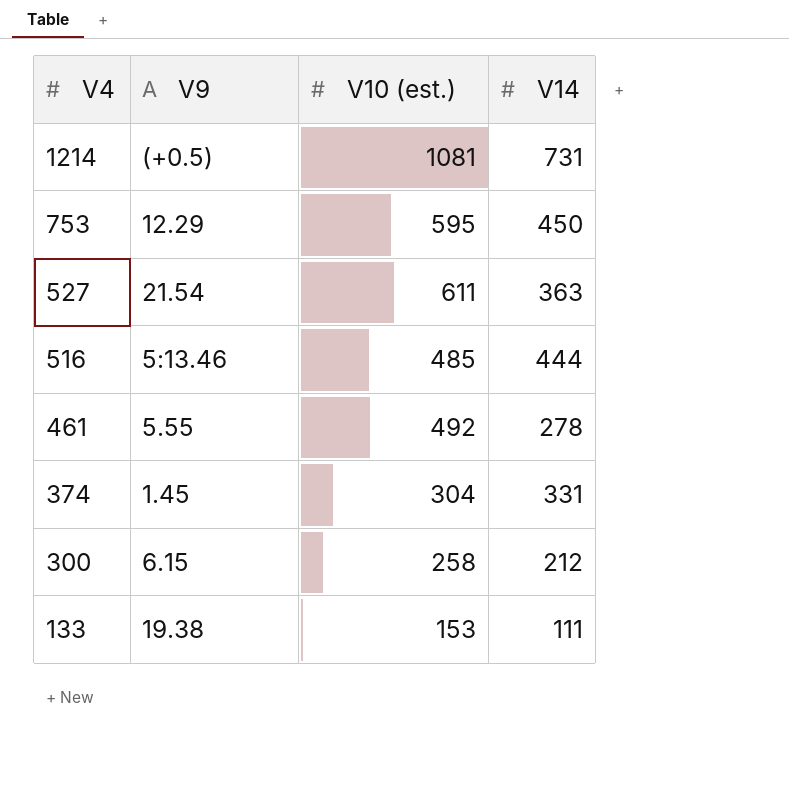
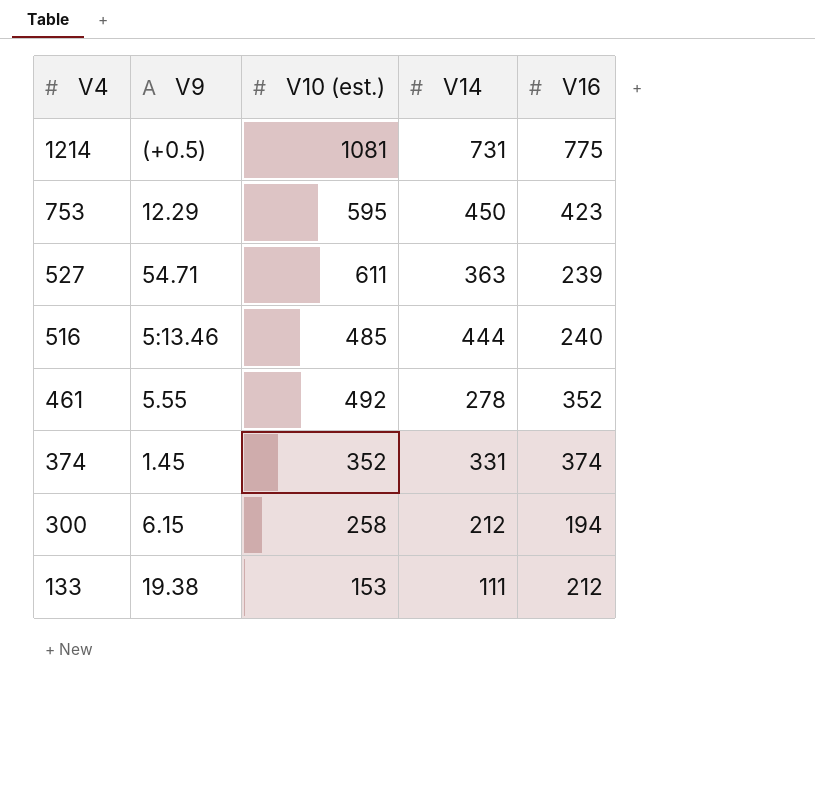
column V16 | position: none -> 5
527 | V9: 21.54 -> 54.71
374 | V10 (est.): 304 -> 352

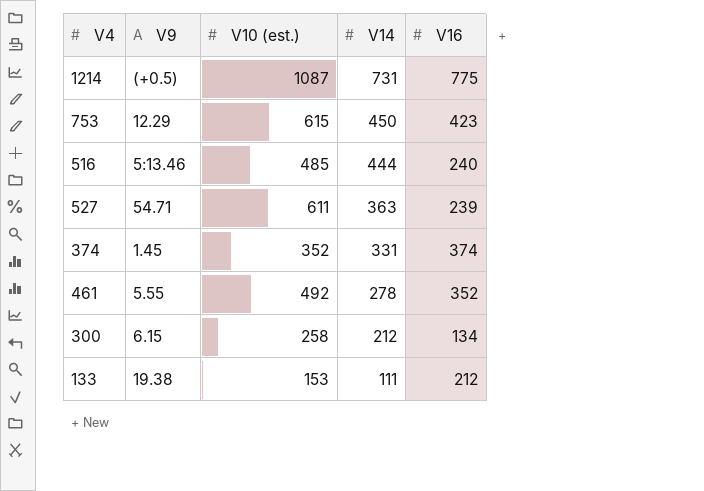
row order: V4 descending -> V14 descending
1214 | V10 (est.): 1081 -> 1087
753 | V10 (est.): 595 -> 615
300 | V16: 194 -> 134

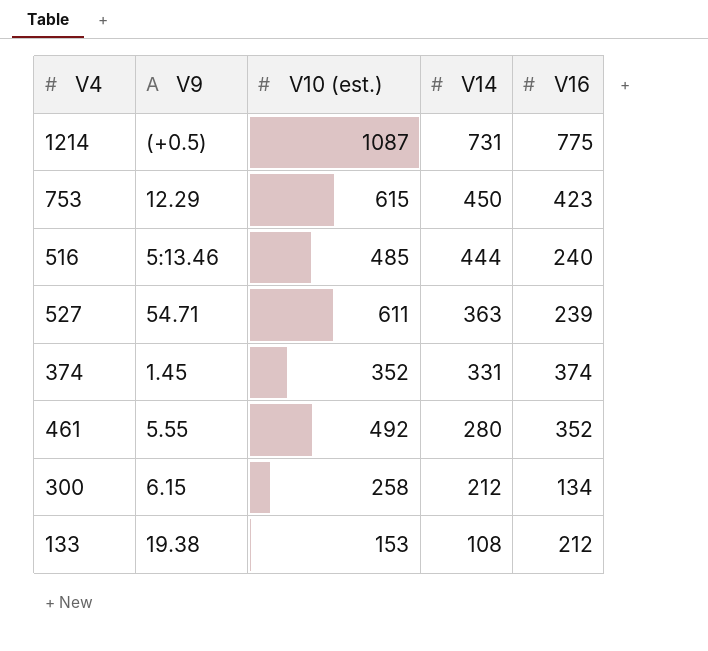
461 | V14: 278 -> 280
133 | V14: 111 -> 108

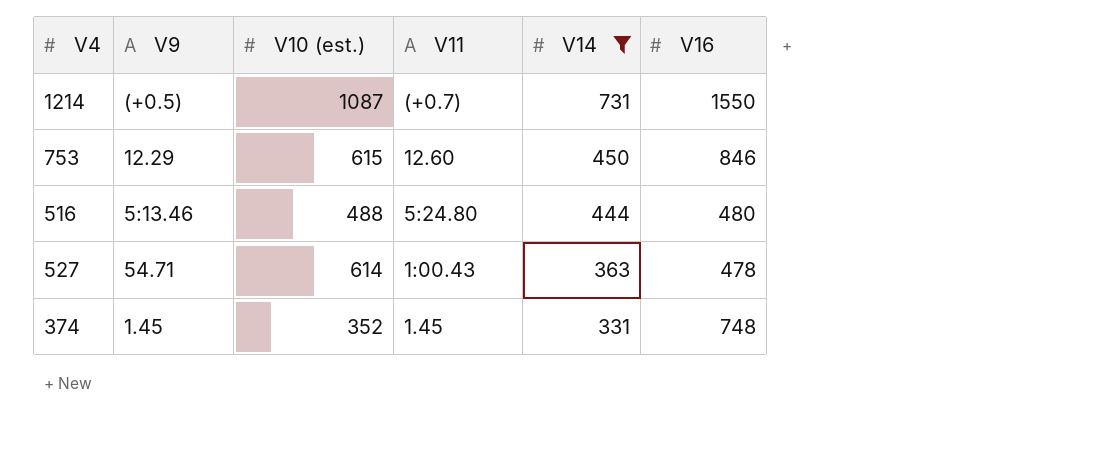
filter: none -> V14 >= 331
column V11 | position: none -> 4
1214 | V16: 775 -> 1550
753 | V16: 423 -> 846
516 | V10 (est.): 485 -> 488
516 | V16: 240 -> 480
527 | V10 (est.): 611 -> 614
527 | V16: 239 -> 478
374 | V16: 374 -> 748

